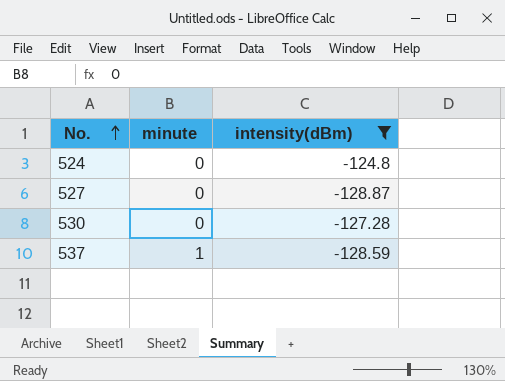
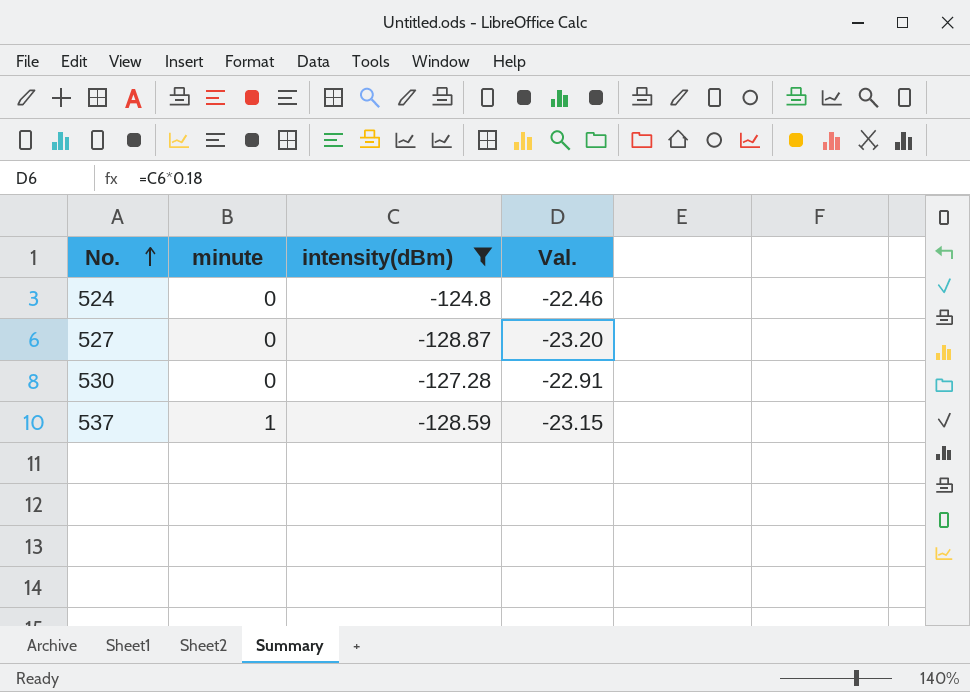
column Val. | formula: none -> [intensity(dBm)] * 0.18

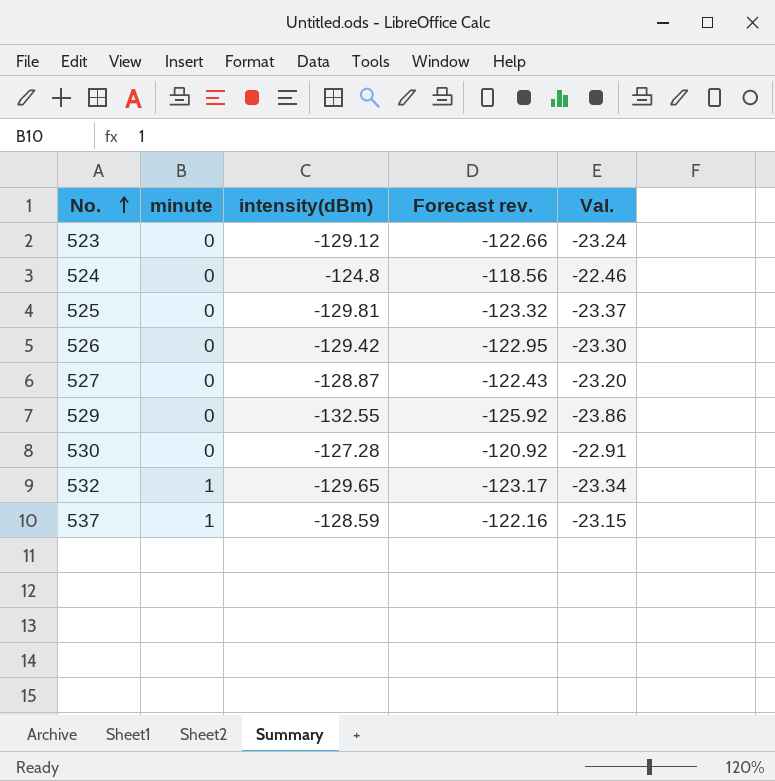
filter: intensity(dBm) >= -128.87 -> none
column Forecast rev. | formula: none -> [intensity(dBm)] * 0.95

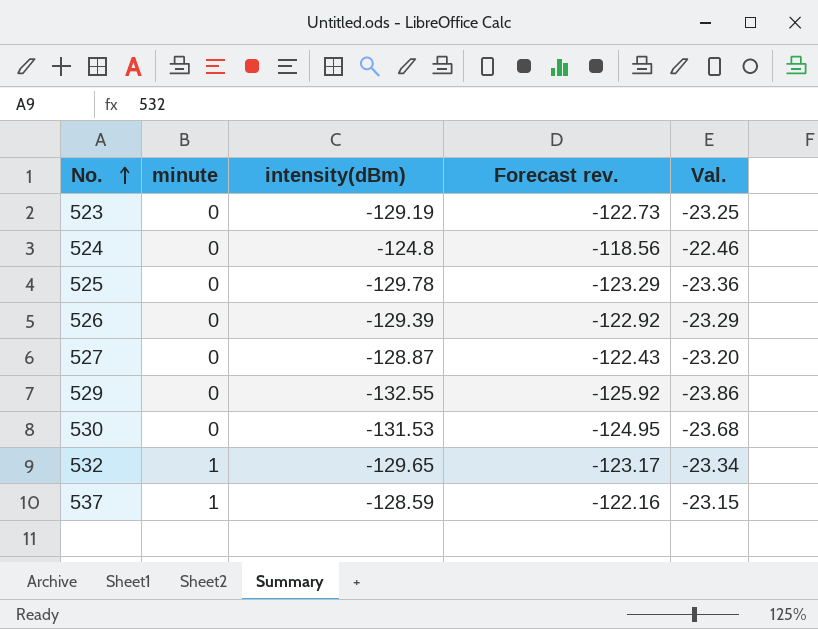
523 | intensity(dBm): -129.12 -> -129.19
523 | Forecast rev.: -122.66 -> -122.73
523 | Val.: -23.24 -> -23.25
525 | intensity(dBm): -129.81 -> -129.78
525 | Forecast rev.: -123.32 -> -123.29
525 | Val.: -23.37 -> -23.36
526 | intensity(dBm): -129.42 -> -129.39
526 | Forecast rev.: -122.95 -> -122.92
526 | Val.: -23.30 -> -23.29
530 | intensity(dBm): -127.28 -> -131.53
530 | Forecast rev.: -120.92 -> -124.95
530 | Val.: -22.91 -> -23.68

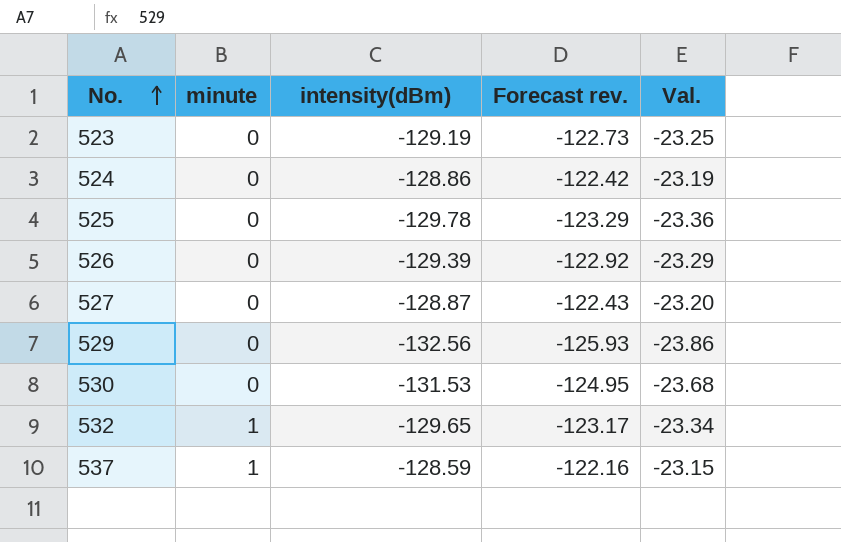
524 | intensity(dBm): -124.8 -> -128.86
524 | Forecast rev.: -118.56 -> -122.42
524 | Val.: -22.46 -> -23.19
529 | intensity(dBm): -132.55 -> -132.56
529 | Forecast rev.: -125.92 -> -125.93

